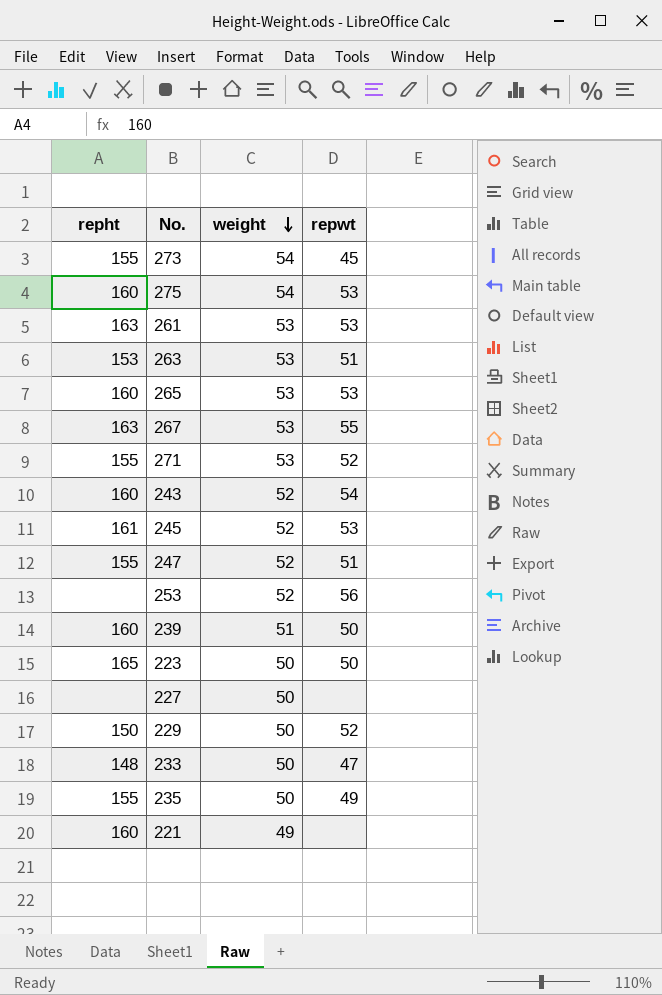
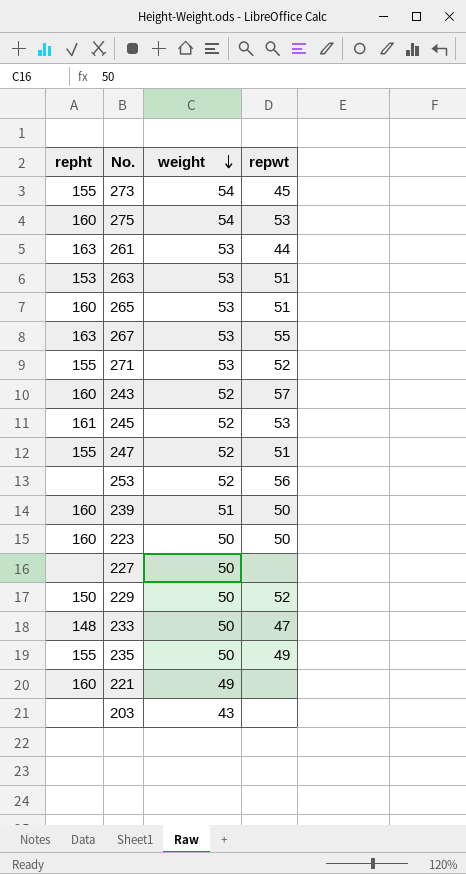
261 | repwt: 53 -> 44
265 | repwt: 53 -> 51
243 | repwt: 54 -> 57
223 | repht: 165 -> 160
row 203: none -> none | 43 | none

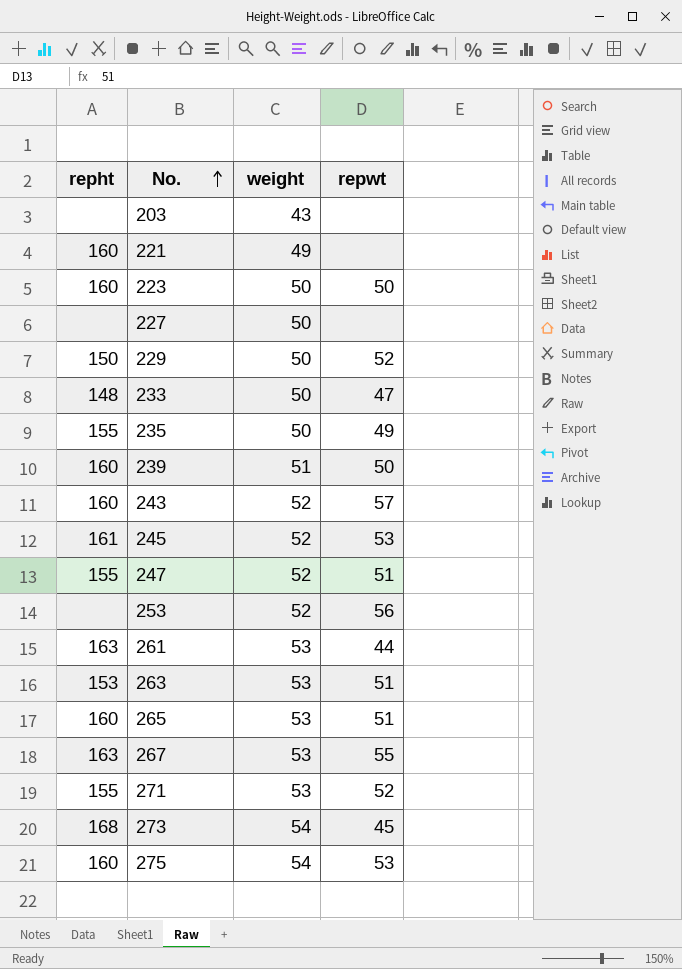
row order: weight descending -> No. ascending
273 | repht: 155 -> 168

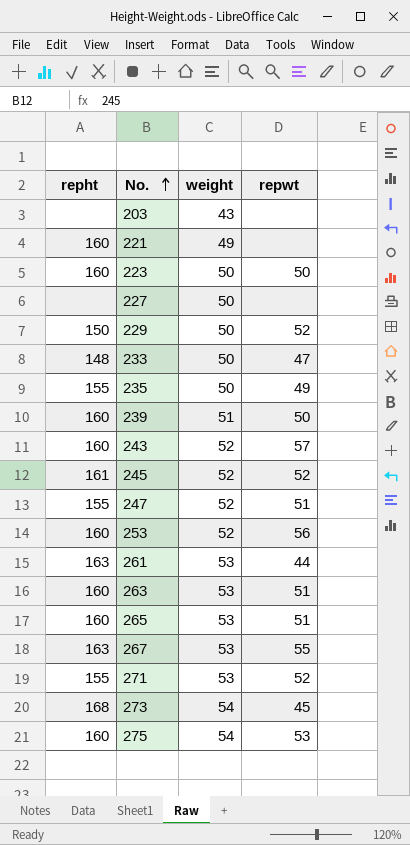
245 | repwt: 53 -> 52
253 | repht: none -> 160
263 | repht: 153 -> 160

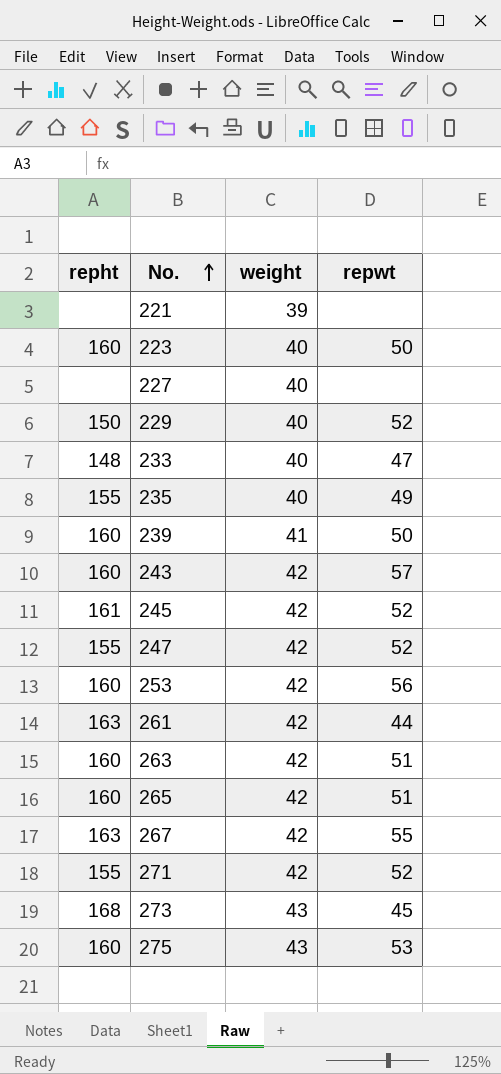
row 203: none | 43 | none -> none
221 | repht: 160 -> none
221 | weight: 49 -> 39
223 | weight: 50 -> 40
227 | weight: 50 -> 40
229 | weight: 50 -> 40
233 | weight: 50 -> 40
235 | weight: 50 -> 40
239 | weight: 51 -> 41
243 | weight: 52 -> 42
245 | weight: 52 -> 42
247 | weight: 52 -> 42
247 | repwt: 51 -> 52
253 | weight: 52 -> 42
261 | weight: 53 -> 42
263 | weight: 53 -> 42
265 | weight: 53 -> 42
267 | weight: 53 -> 42
271 | weight: 53 -> 42
273 | weight: 54 -> 43
275 | weight: 54 -> 43

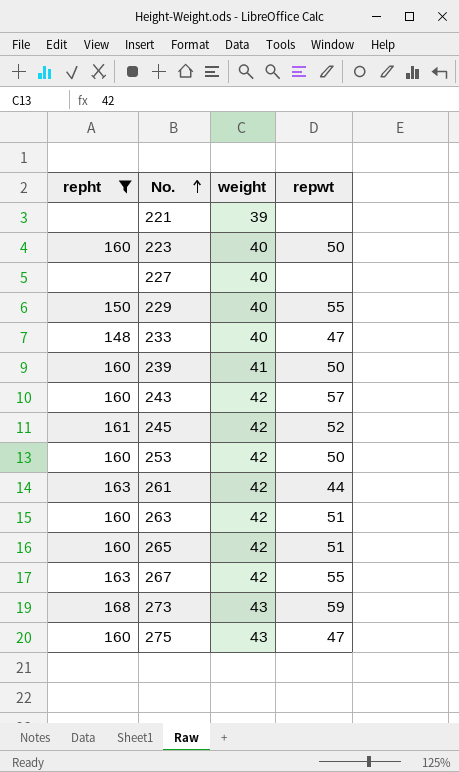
filter: none -> repht != 155
229 | repwt: 52 -> 55
253 | repwt: 56 -> 50
273 | repwt: 45 -> 59
275 | repwt: 53 -> 47

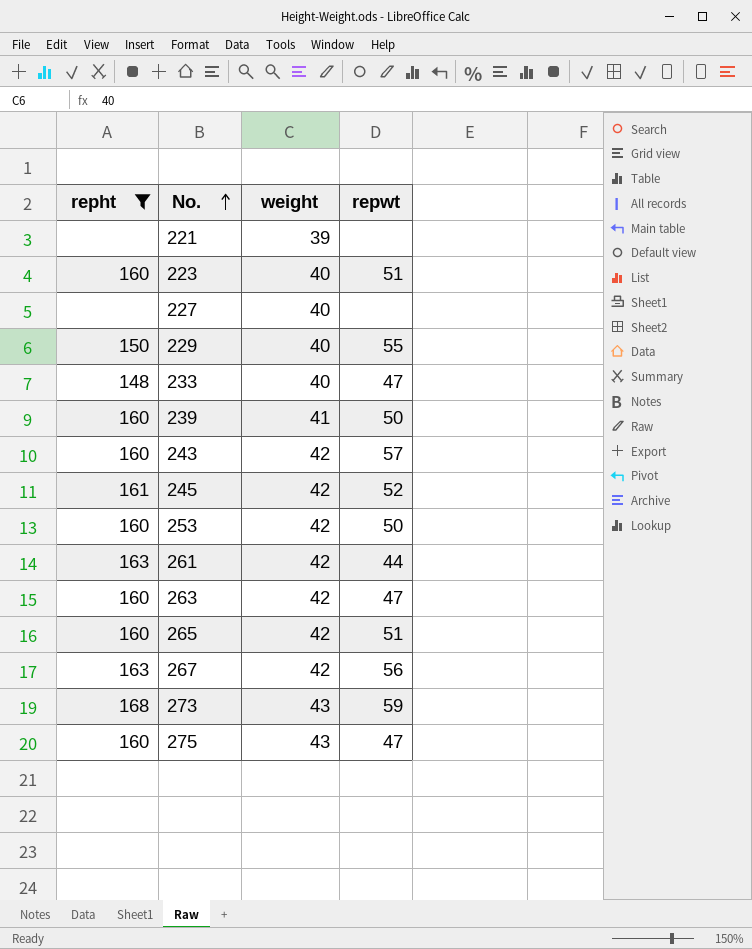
223 | repwt: 50 -> 51
263 | repwt: 51 -> 47
267 | repwt: 55 -> 56

